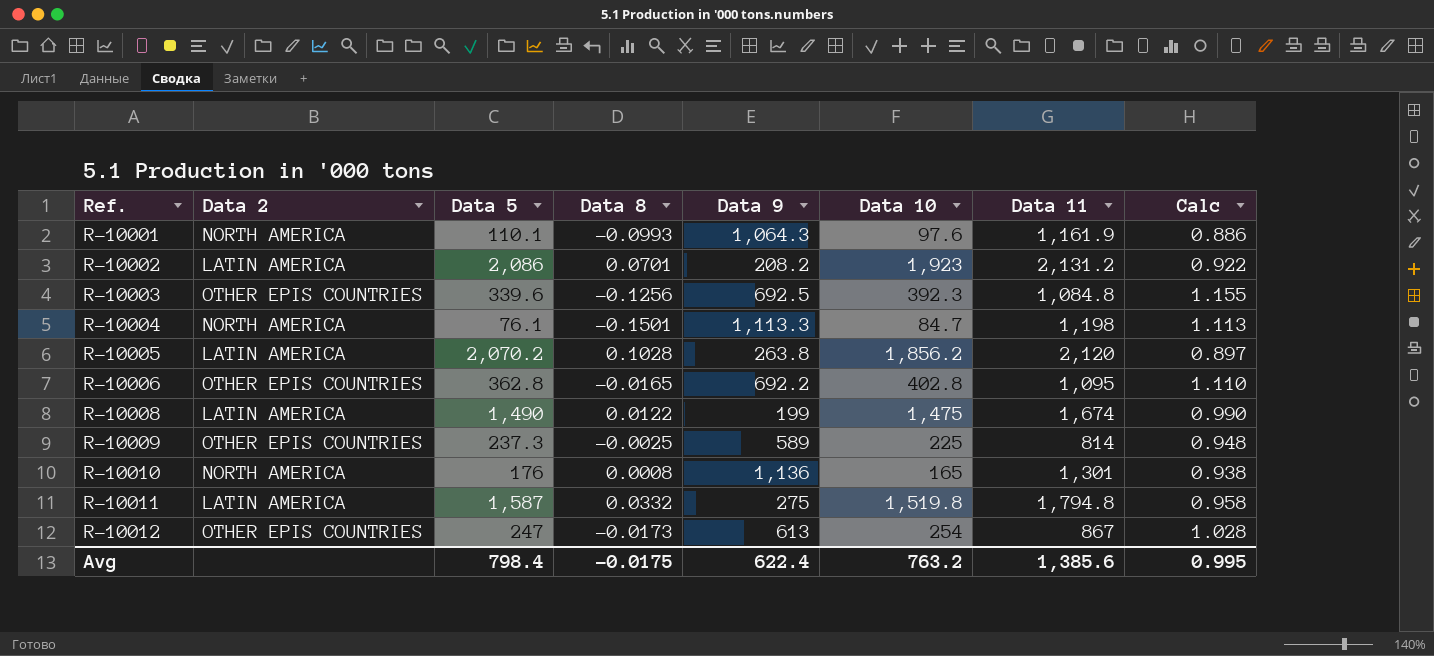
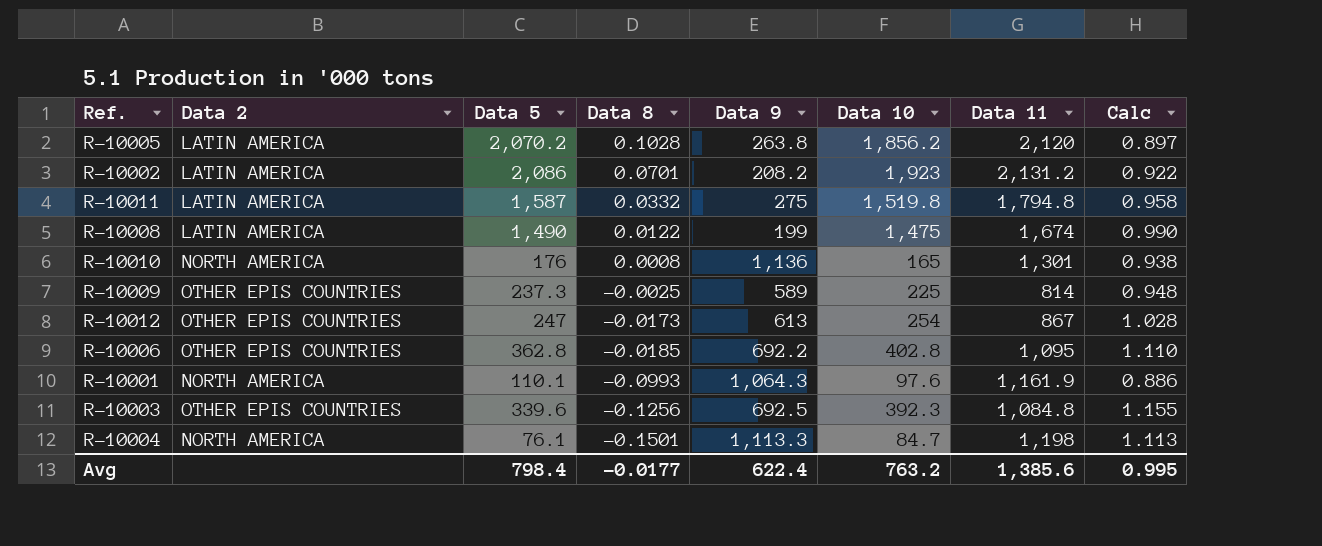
row order: Ref. ascending -> Data 8 descending
R-10006 | Data 8: -0.0165 -> -0.0185
Avg | Data 8: -0.0175 -> -0.0177

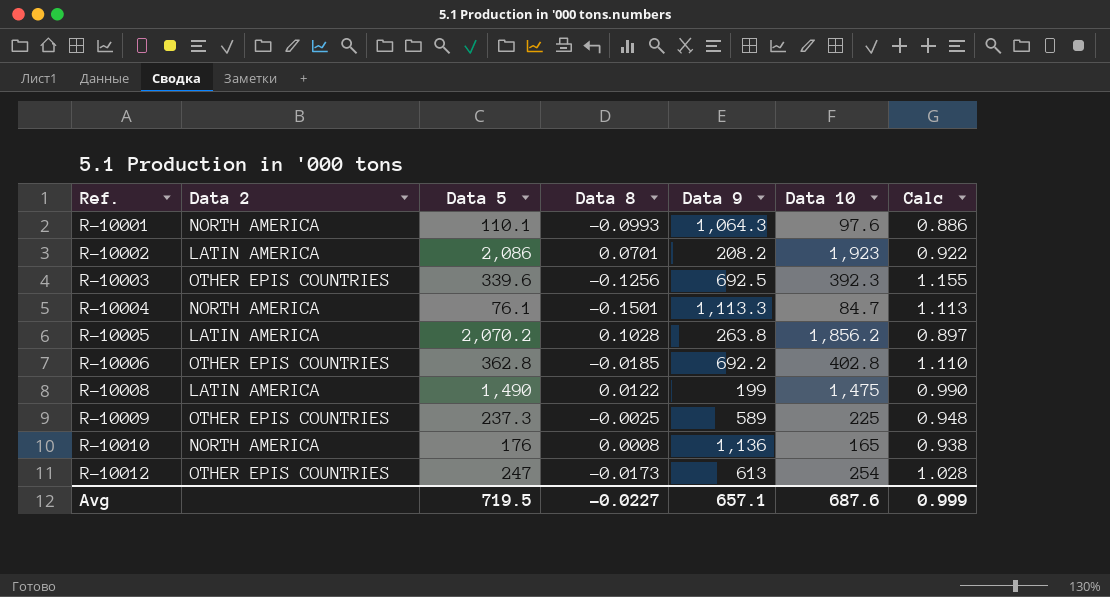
row order: Data 8 descending -> Ref. ascending
column Data 11 | formula: [Data 9] + [Data 10] -> none
row R-10011: LATIN AMERICA | 1,587 | 0.0332 | 275 | 1,519.8 | 1,794.8 | 0.958 -> none
Avg | Data 5: 798.4 -> 719.5
Avg | Data 8: -0.0177 -> -0.0227
Avg | Data 9: 622.4 -> 657.1
Avg | Data 10: 763.2 -> 687.6
Avg | Calc: 0.995 -> 0.999

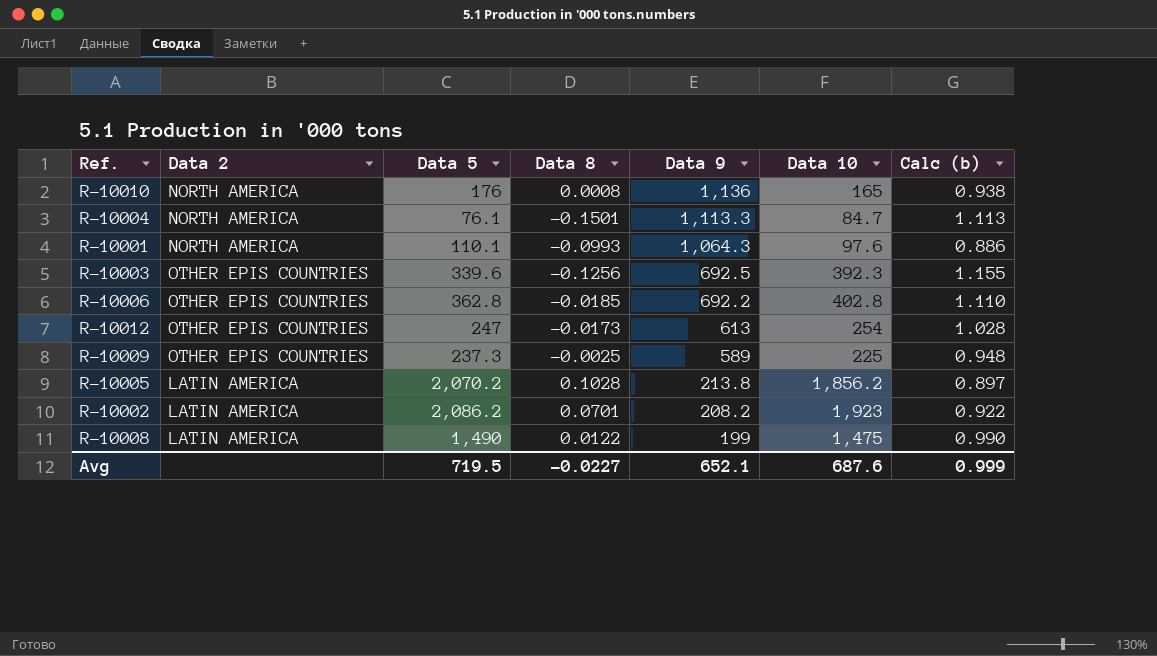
row order: Ref. ascending -> Data 9 descending
column name: Calc -> Calc (b)
R-10005 | Data 9: 263.8 -> 213.8
R-10002 | Data 5: 2,086 -> 2,086.2
Avg | Data 9: 657.1 -> 652.1

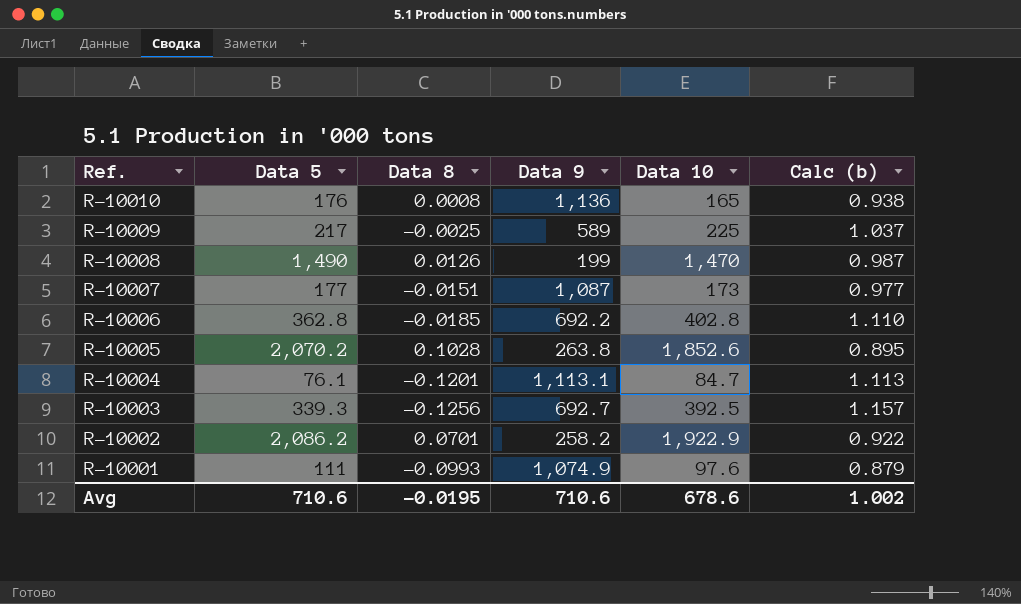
row order: Data 9 descending -> Ref. descending
column Data 2 | position: 2 -> none
row R-10012: OTHER EPIS COUNTRIES | 247 | -0.0173 | 613 | 254 | 1.028 -> none
R-10009 | Data 5: 237.3 -> 217
R-10009 | Calc (b): 0.948 -> 1.037
R-10008 | Data 8: 0.0122 -> 0.0126
R-10008 | Data 10: 1,475 -> 1,470
R-10008 | Calc (b): 0.990 -> 0.987
row R-10007: none -> 177 | -0.0151 | 1,087 | 173 | 0.977
R-10005 | Data 9: 213.8 -> 263.8
R-10005 | Data 10: 1,856.2 -> 1,852.6
R-10005 | Calc (b): 0.897 -> 0.895
R-10004 | Data 8: -0.1501 -> -0.1201
R-10004 | Data 9: 1,113.3 -> 1,113.1
R-10003 | Data 5: 339.6 -> 339.3
R-10003 | Data 9: 692.5 -> 692.7
R-10003 | Data 10: 392.3 -> 392.5
R-10003 | Calc (b): 1.155 -> 1.157
R-10002 | Data 9: 208.2 -> 258.2
R-10002 | Data 10: 1,923 -> 1,922.9
R-10001 | Data 5: 110.1 -> 111
R-10001 | Data 9: 1,064.3 -> 1,074.9
R-10001 | Calc (b): 0.886 -> 0.879
Avg | Data 5: 719.5 -> 710.6
Avg | Data 8: -0.0227 -> -0.0195
Avg | Data 9: 652.1 -> 710.6
Avg | Data 10: 687.6 -> 678.6
Avg | Calc (b): 0.999 -> 1.002

